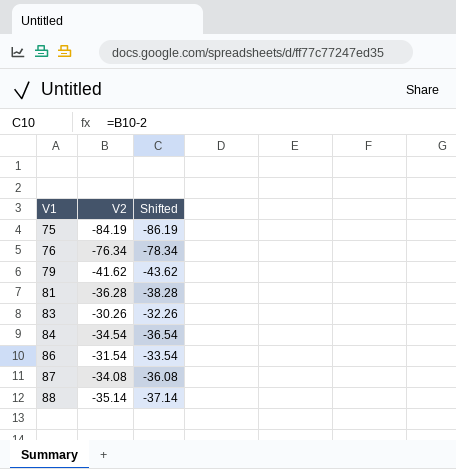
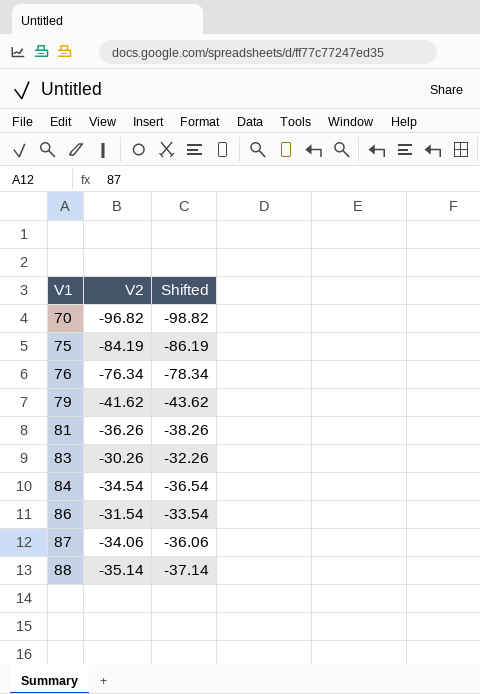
row 70: none -> -96.82 | -98.82
81 | V2: -36.28 -> -36.26
81 | Shifted: -38.28 -> -38.26
87 | V2: -34.08 -> -34.06
87 | Shifted: -36.08 -> -36.06

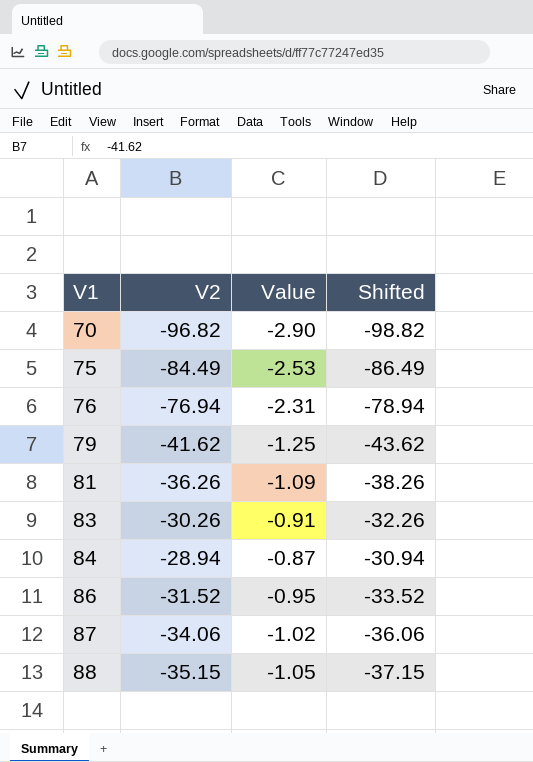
column Value | formula: none -> [V2] * 0.03
75 | V2: -84.19 -> -84.49
75 | Shifted: -86.19 -> -86.49
76 | V2: -76.34 -> -76.94
76 | Shifted: -78.34 -> -78.94
84 | V2: -34.54 -> -28.94
84 | Shifted: -36.54 -> -30.94
86 | V2: -31.54 -> -31.52
86 | Shifted: -33.54 -> -33.52
88 | V2: -35.14 -> -35.15
88 | Shifted: -37.14 -> -37.15

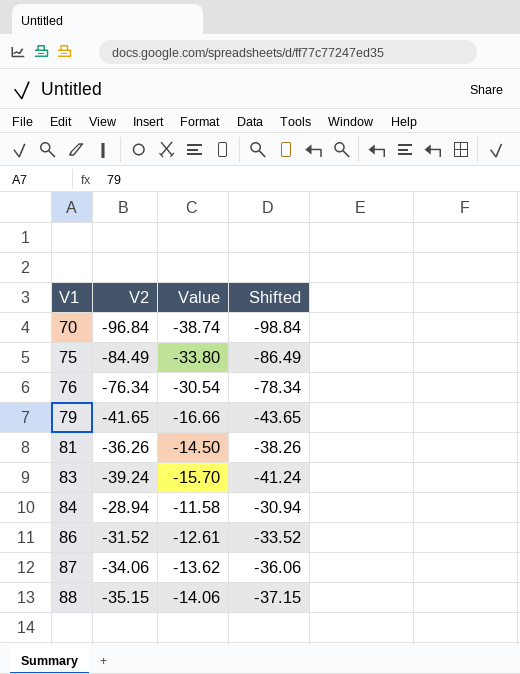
column Value | formula: [V2] * 0.03 -> [V2] * 0.4
70 | V2: -96.82 -> -96.84
70 | Shifted: -98.82 -> -98.84
76 | V2: -76.94 -> -76.34
76 | Shifted: -78.94 -> -78.34
79 | V2: -41.62 -> -41.65
79 | Shifted: -43.62 -> -43.65
83 | V2: -30.26 -> -39.24
83 | Shifted: -32.26 -> -41.24

